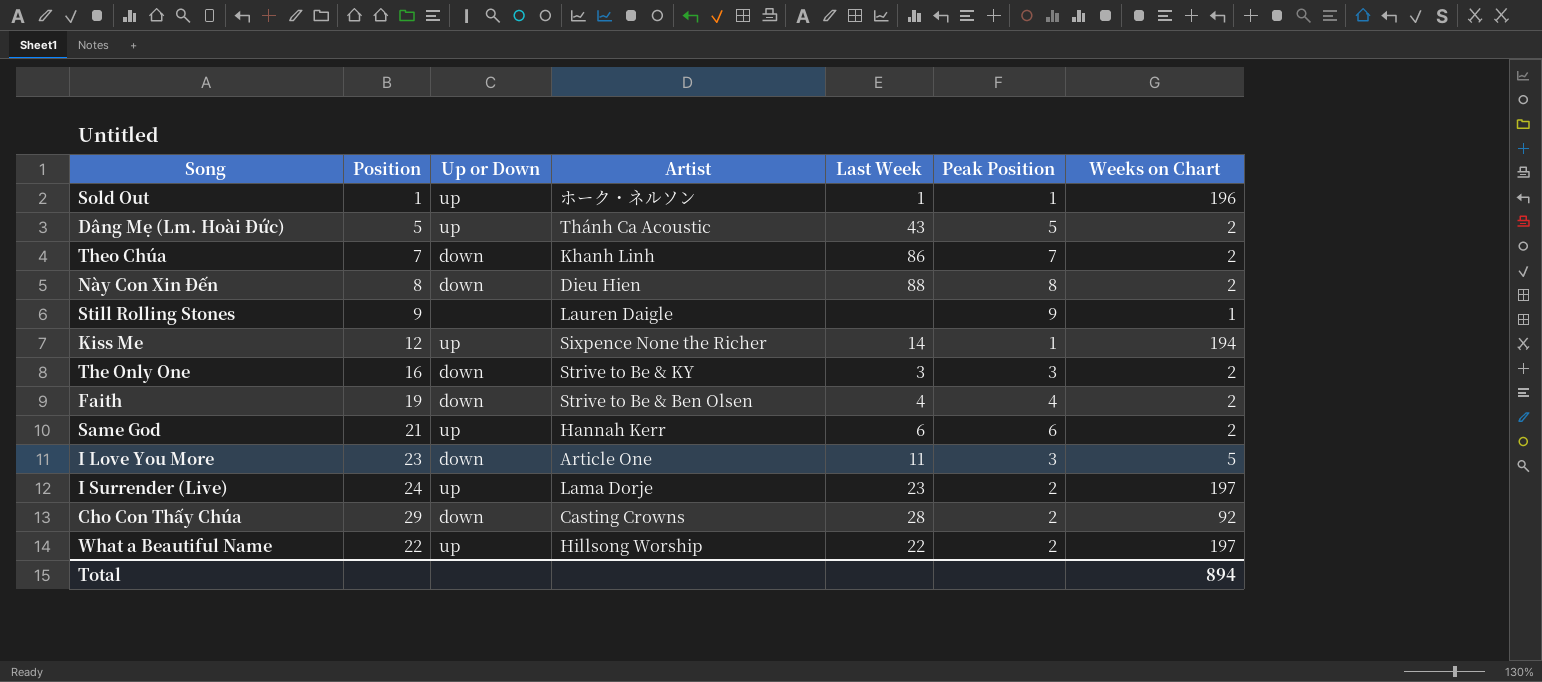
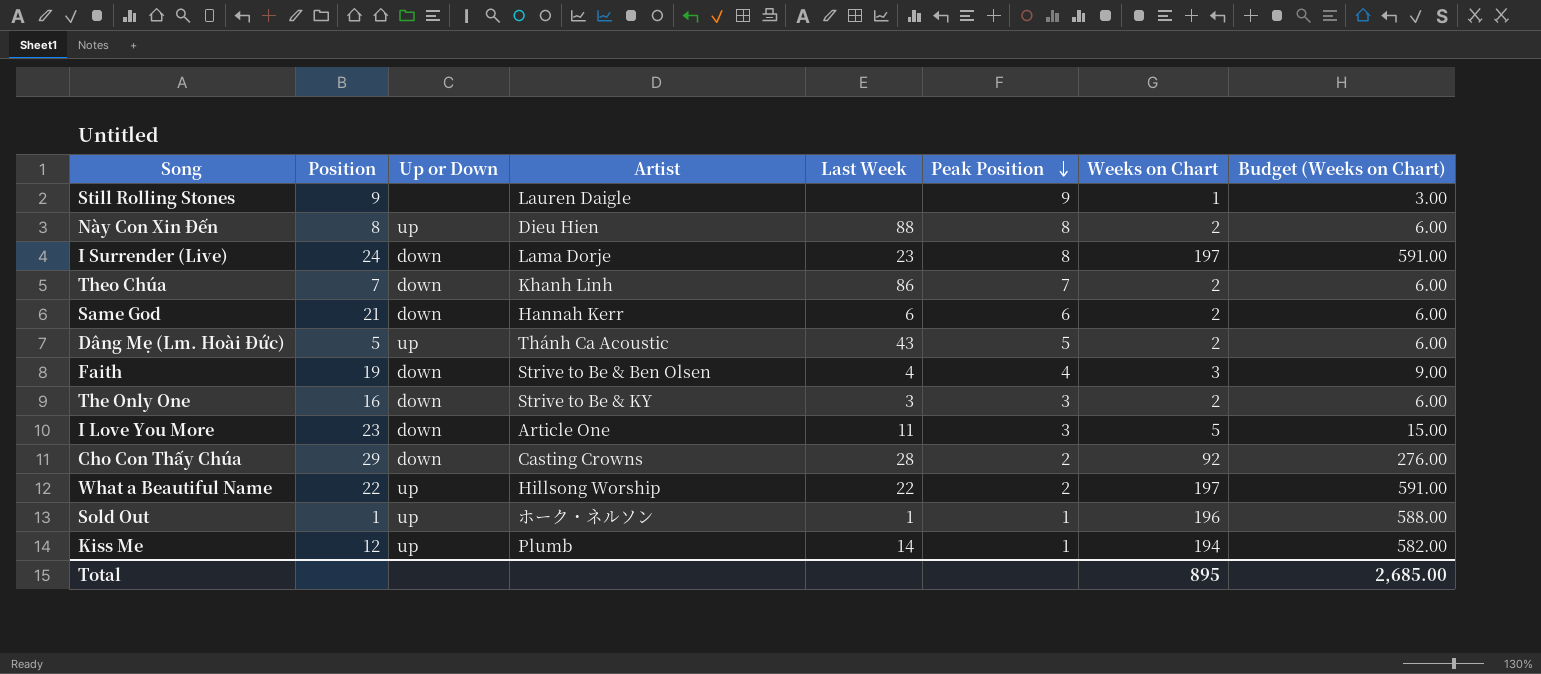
row order: none -> Peak Position descending
column Budget (Weeks on Chart) | formula: none -> [Weeks on Chart] * 3
Này Con Xin Đến | Up or Down: down -> up
I Surrender (Live) | Up or Down: up -> down
I Surrender (Live) | Peak Position: 2 -> 8
Same God | Up or Down: up -> down
Faith | Weeks on Chart: 2 -> 3
Kiss Me | Artist: Sixpence None the Richer -> Plumb
Total | Weeks on Chart: 894 -> 895

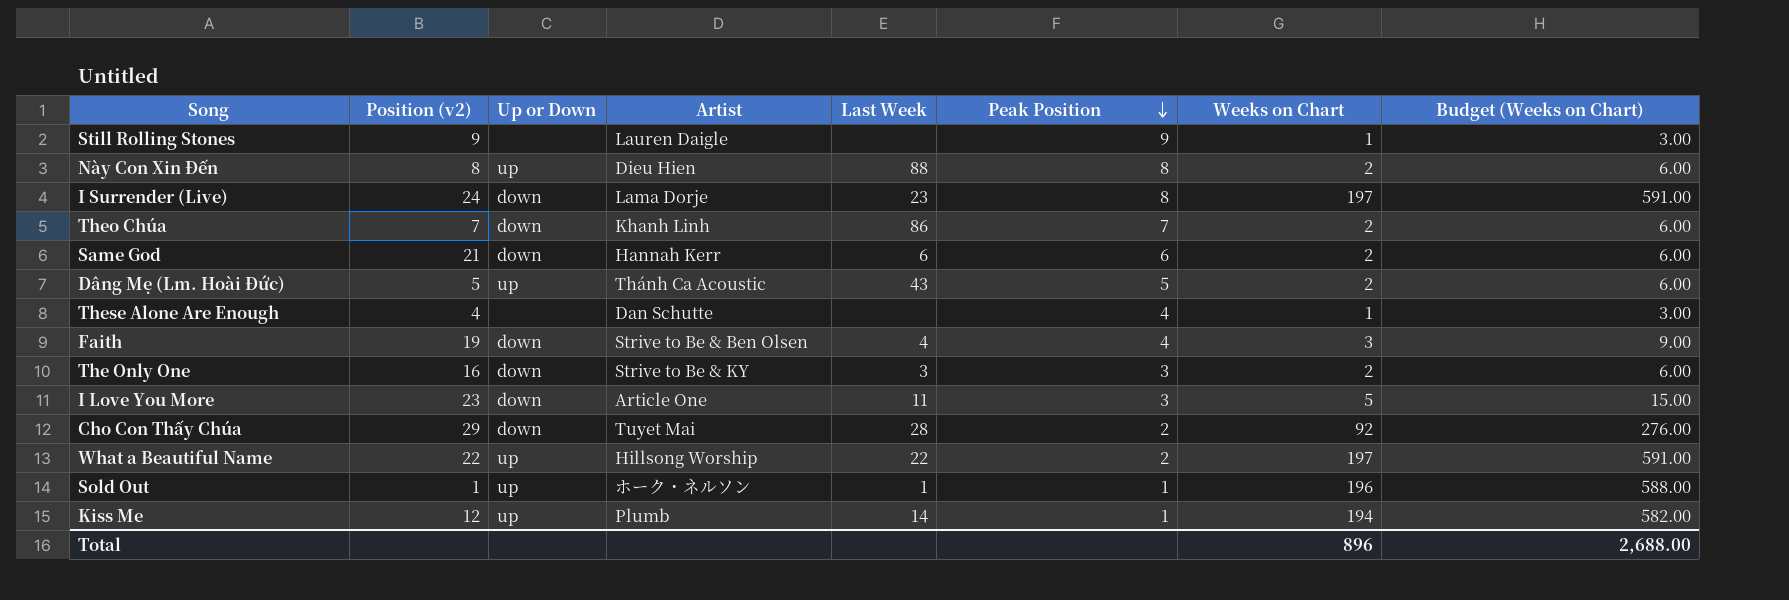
column name: Position -> Position (v2)
row These Alone Are Enough: none -> 4 | none | Dan Schutte | none | 4 | 1 | 3.00
Cho Con Thấy Chúa | Artist: Casting Crowns -> Tuyet Mai
Total | Weeks on Chart: 895 -> 896
Total | Budget (Weeks on Chart): 2,685.00 -> 2,688.00

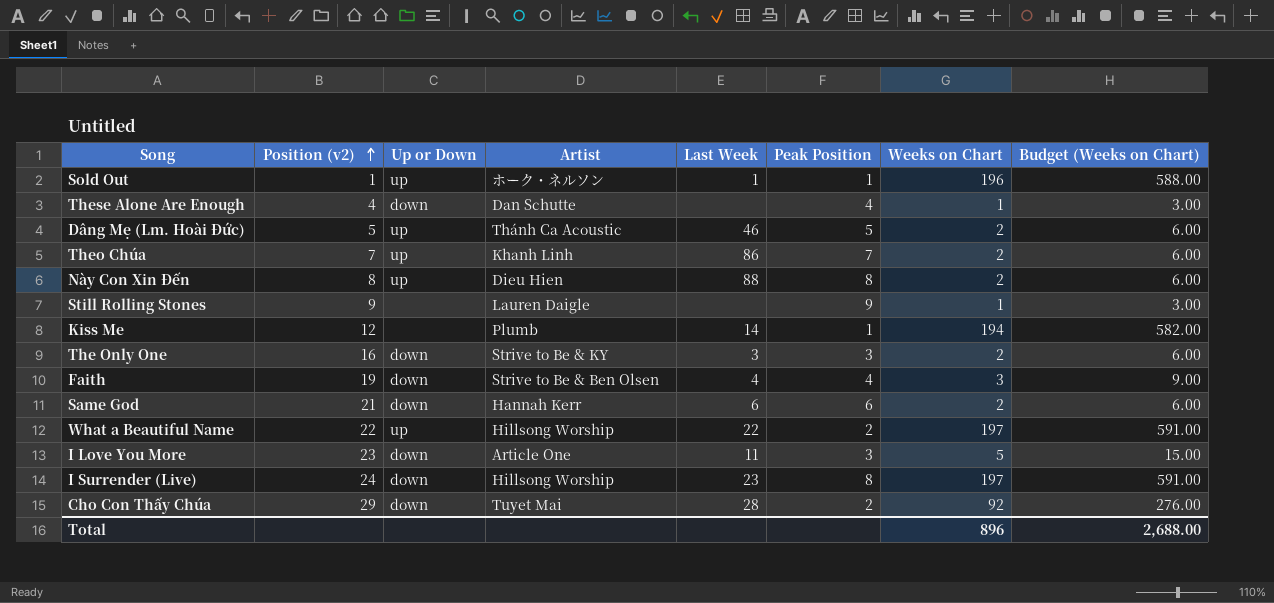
row order: Peak Position descending -> Position (v2) ascending
These Alone Are Enough | Up or Down: none -> down
Dâng Mẹ (Lm. Hoài Đức) | Last Week: 43 -> 46
Theo Chúa | Up or Down: down -> up
Kiss Me | Up or Down: up -> none
I Surrender (Live) | Artist: Lama Dorje -> Hillsong Worship

